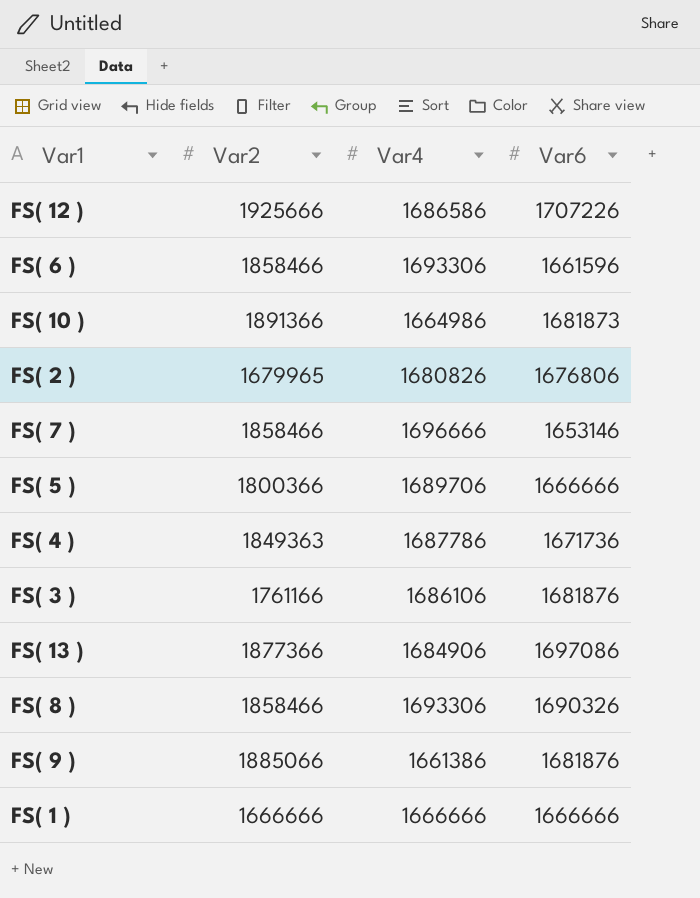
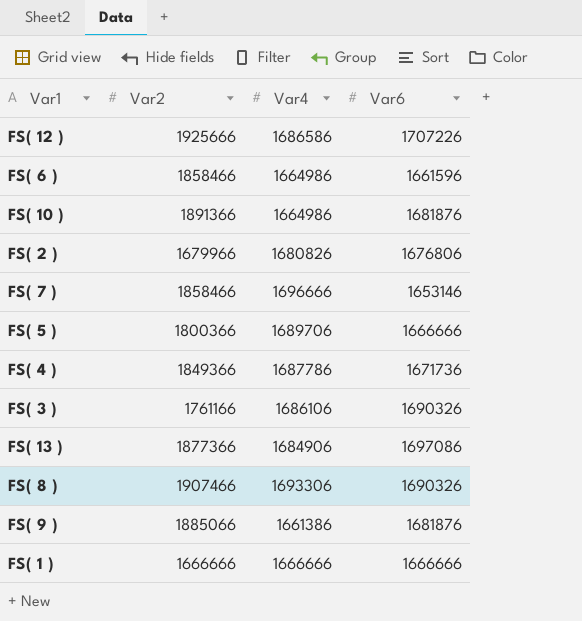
FS( 6 ) | Var4: 1693306 -> 1664986
FS( 10 ) | Var6: 1681873 -> 1681876
FS( 2 ) | Var2: 1679965 -> 1679966
FS( 4 ) | Var2: 1849363 -> 1849366
FS( 3 ) | Var6: 1681876 -> 1690326
FS( 8 ) | Var2: 1858466 -> 1907466

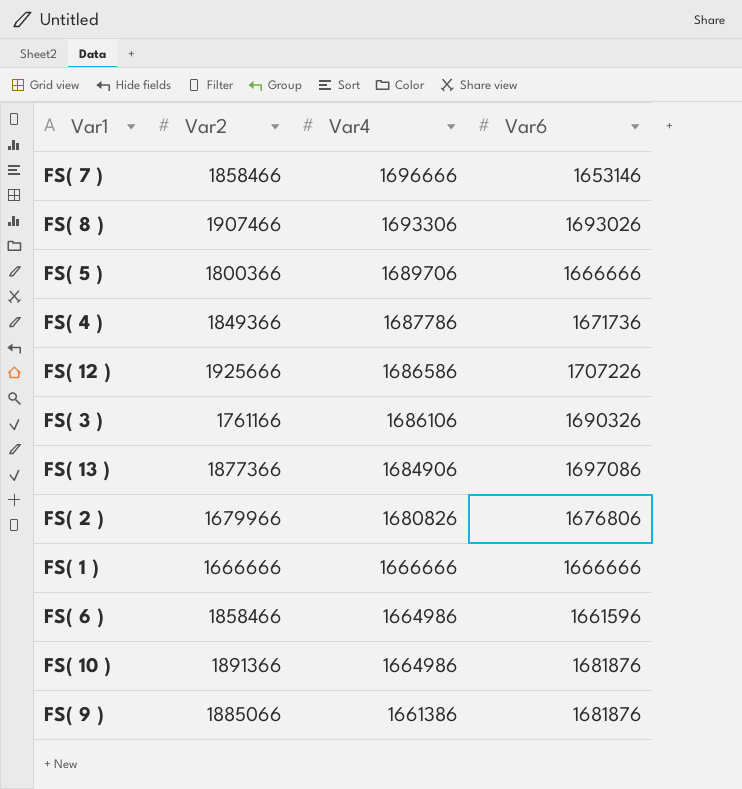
row order: none -> Var4 descending
FS( 8 ) | Var6: 1690326 -> 1693026

